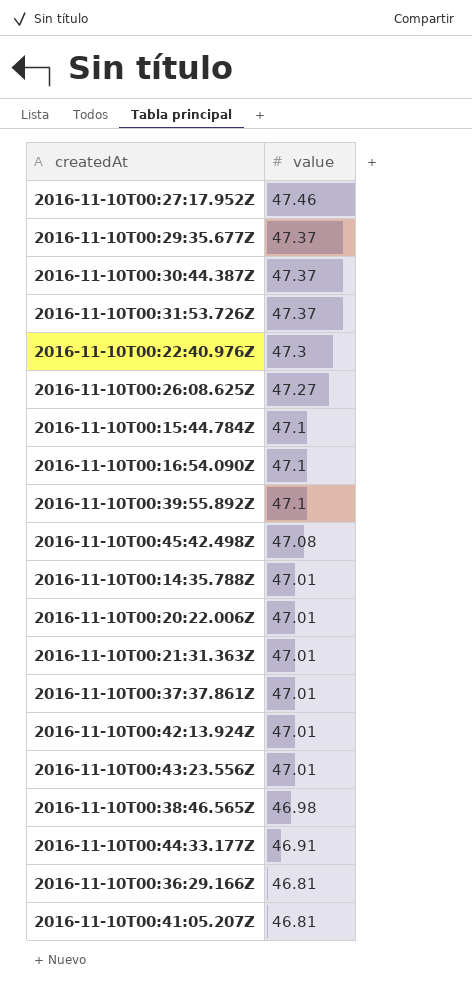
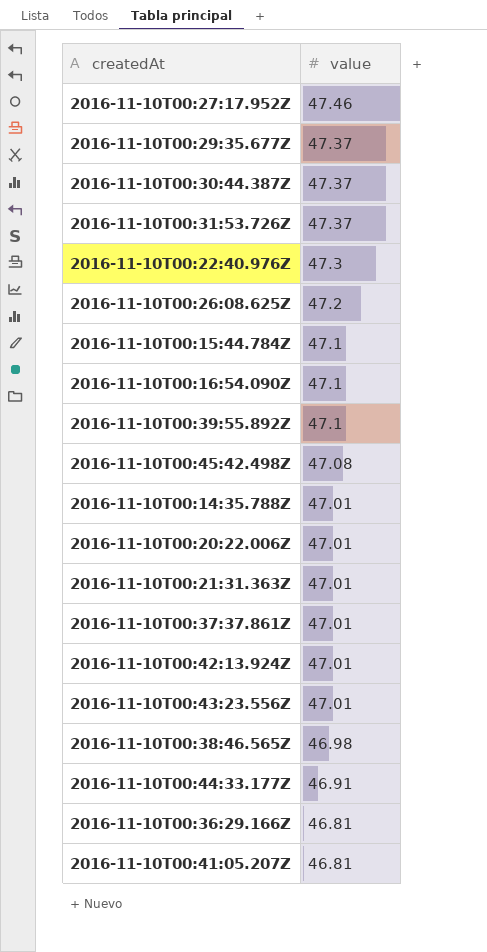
2016-11-10T00:26:08.625Z | value: 47.27 -> 47.2

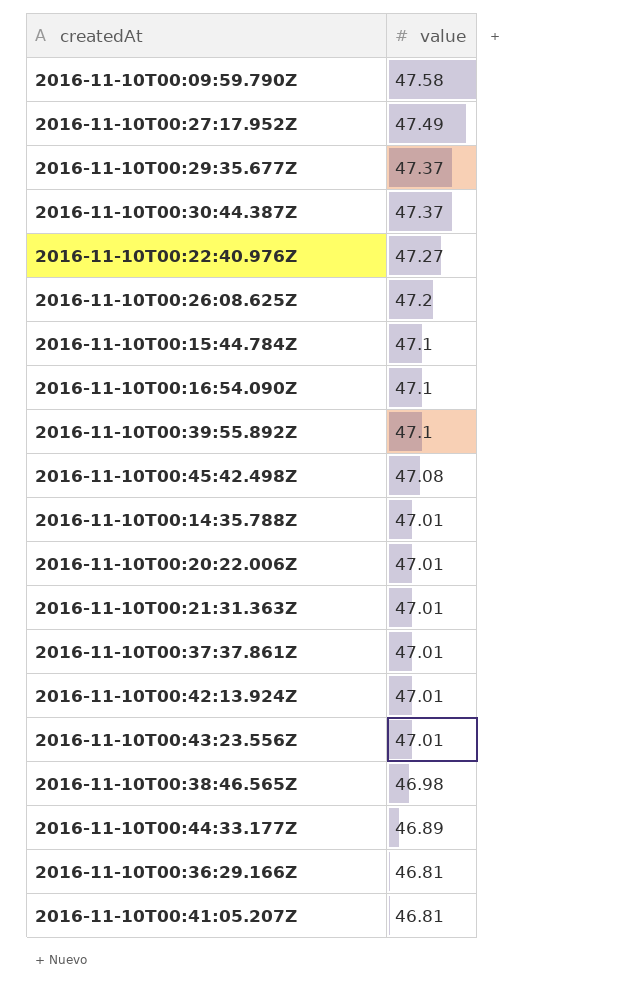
row 2016-11-10T00:31:53.726Z: 47.37 -> none
row 2016-11-10T00:09:59.790Z: none -> 47.58
2016-11-10T00:27:17.952Z | value: 47.46 -> 47.49
2016-11-10T00:22:40.976Z | value: 47.3 -> 47.27
2016-11-10T00:44:33.177Z | value: 46.91 -> 46.89

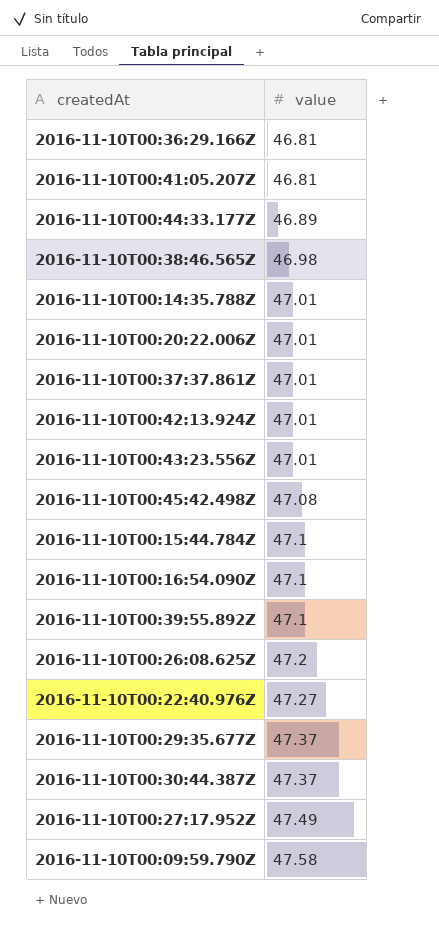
row order: value descending -> value ascending
row 2016-11-10T00:21:31.363Z: 47.01 -> none

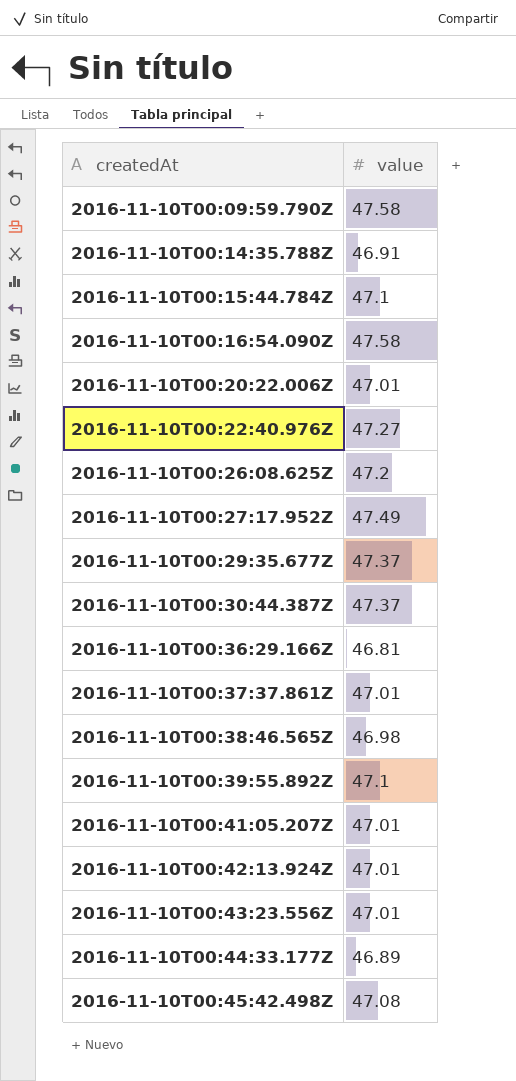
row order: value ascending -> createdAt ascending
2016-11-10T00:14:35.788Z | value: 47.01 -> 46.91
2016-11-10T00:16:54.090Z | value: 47.1 -> 47.58
2016-11-10T00:41:05.207Z | value: 46.81 -> 47.01

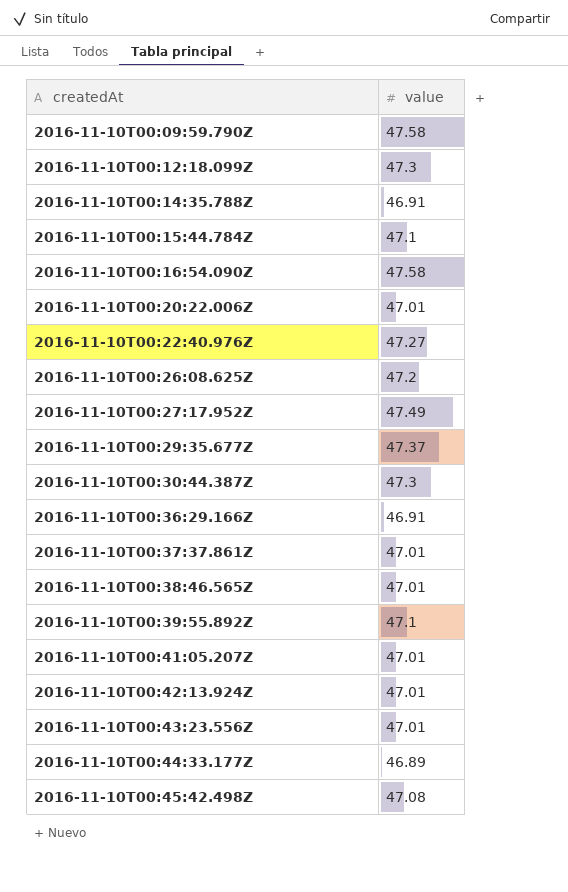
row 2016-11-10T00:12:18.099Z: none -> 47.3
2016-11-10T00:30:44.387Z | value: 47.37 -> 47.3
2016-11-10T00:36:29.166Z | value: 46.81 -> 46.91
2016-11-10T00:38:46.565Z | value: 46.98 -> 47.01

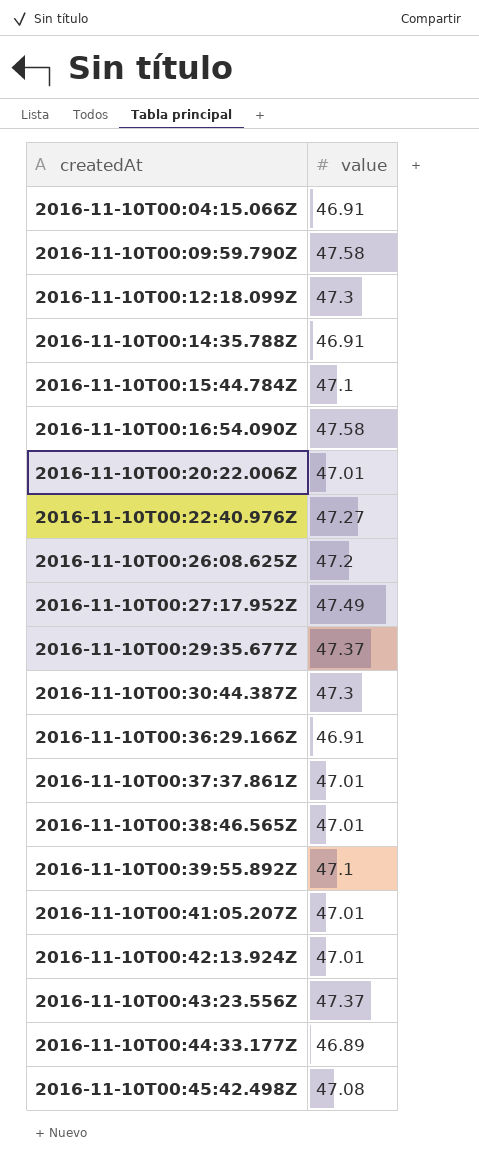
row 2016-11-10T00:04:15.066Z: none -> 46.91
2016-11-10T00:43:23.556Z | value: 47.01 -> 47.37

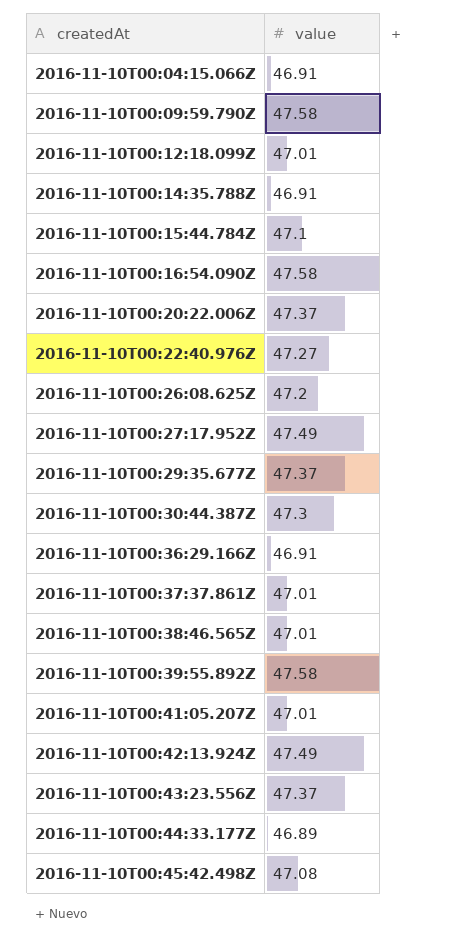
2016-11-10T00:12:18.099Z | value: 47.3 -> 47.01
2016-11-10T00:20:22.006Z | value: 47.01 -> 47.37
2016-11-10T00:39:55.892Z | value: 47.1 -> 47.58
2016-11-10T00:42:13.924Z | value: 47.01 -> 47.49

